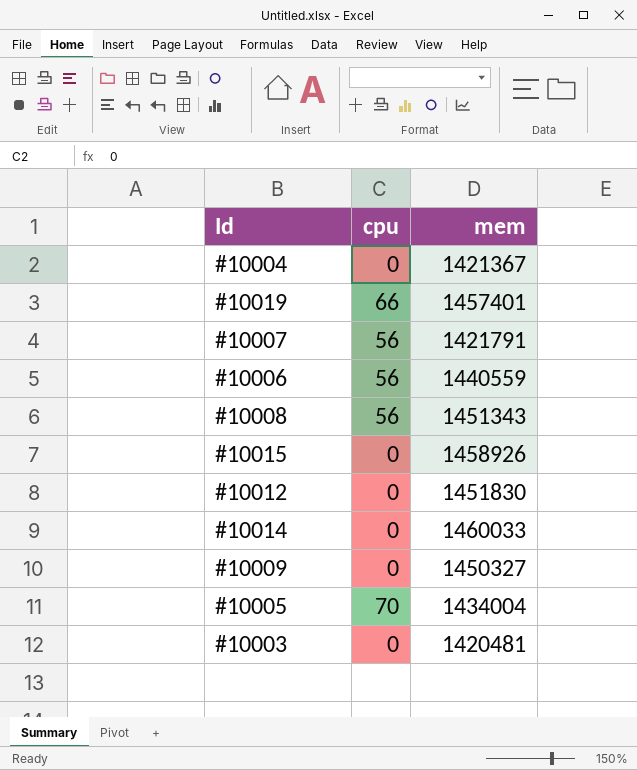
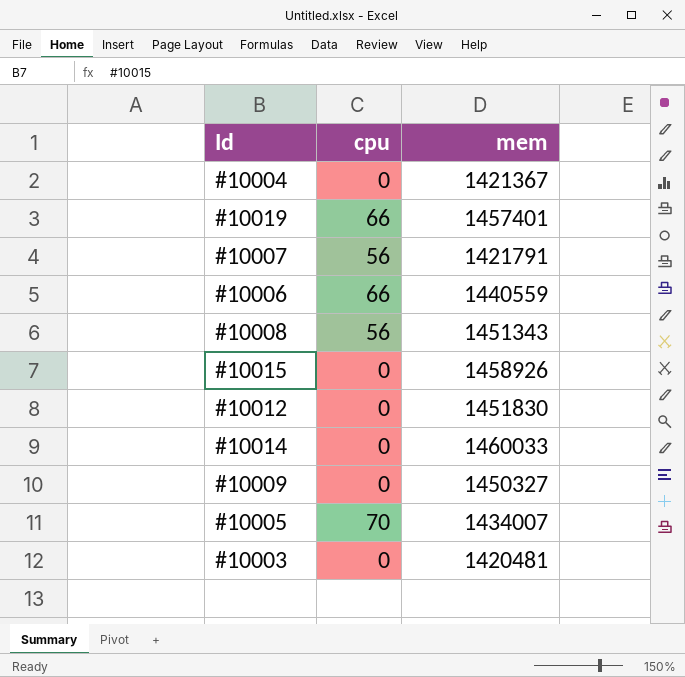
#10006 | cpu: 56 -> 66
#10005 | mem: 1434004 -> 1434007

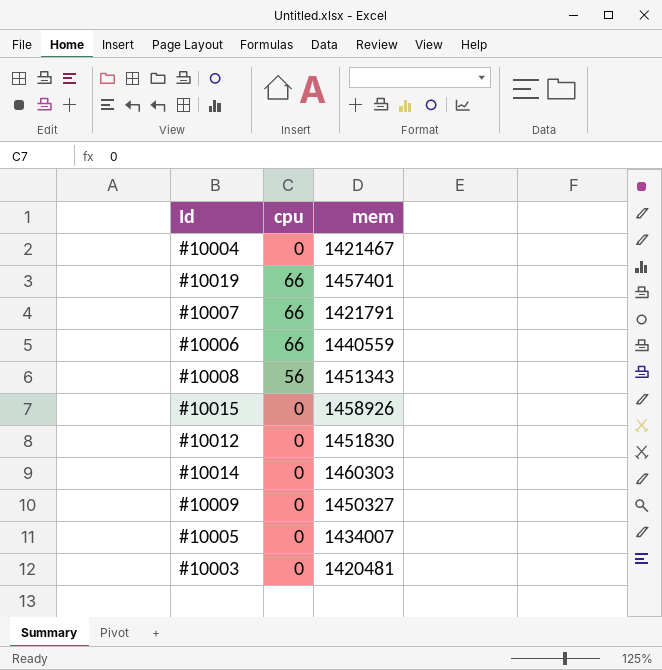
#10004 | mem: 1421367 -> 1421467
#10007 | cpu: 56 -> 66
#10014 | mem: 1460033 -> 1460303
#10005 | cpu: 70 -> 0

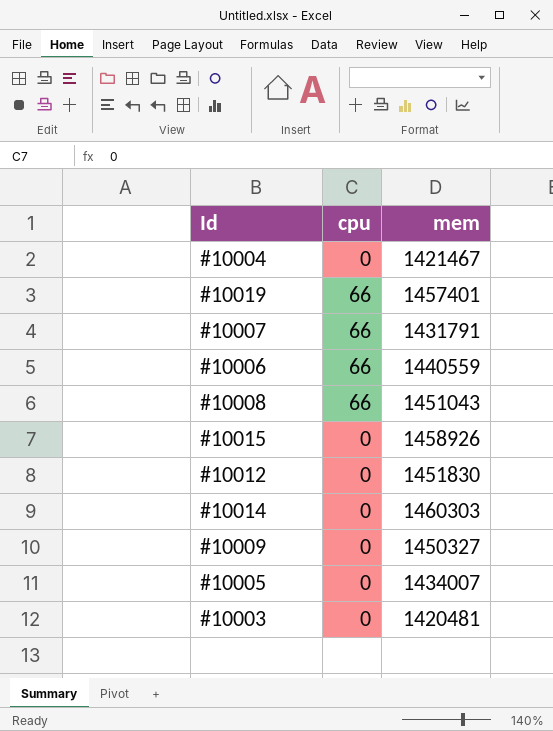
#10007 | mem: 1421791 -> 1431791
#10008 | cpu: 56 -> 66
#10008 | mem: 1451343 -> 1451043

